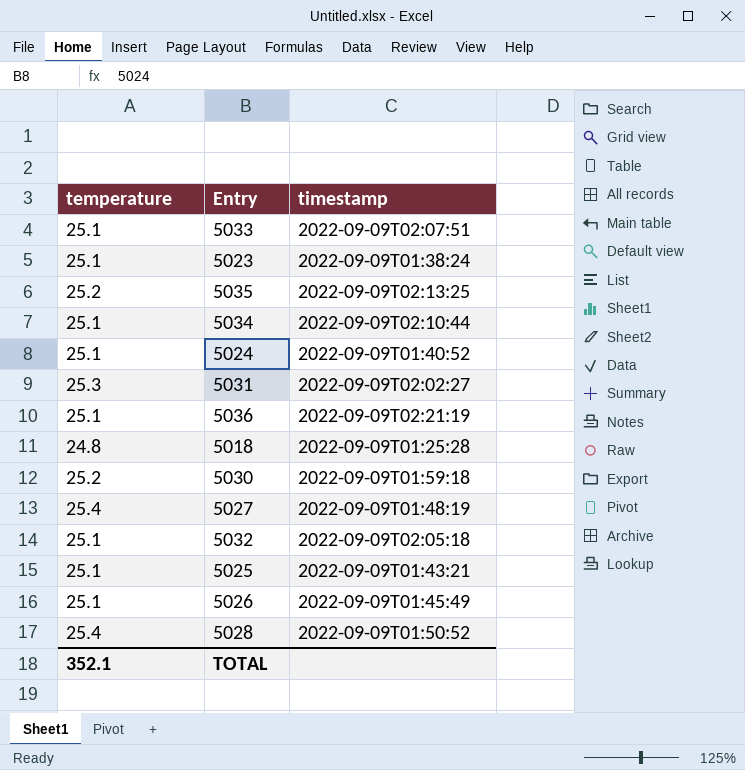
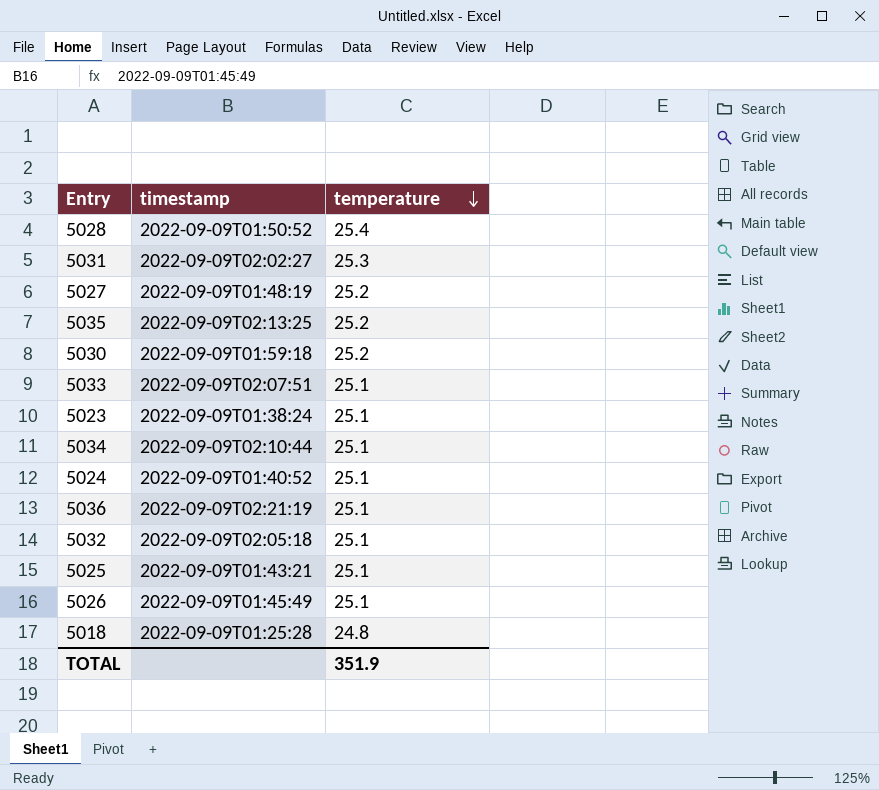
row order: none -> temperature descending
column temperature | position: 1 -> 3
5027 | temperature: 25.4 -> 25.2
TOTAL | temperature: 352.1 -> 351.9

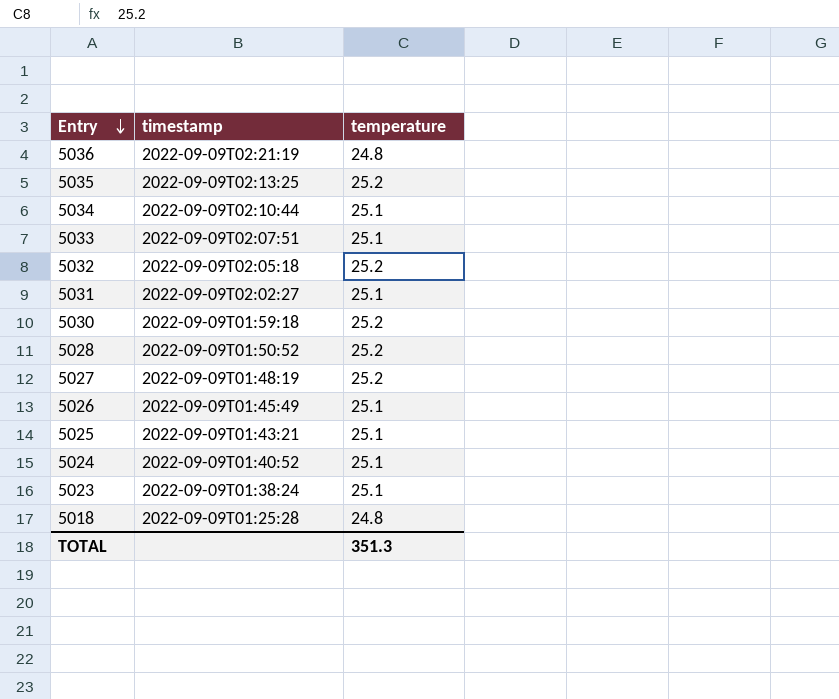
row order: temperature descending -> Entry descending
5036 | temperature: 25.1 -> 24.8
5032 | temperature: 25.1 -> 25.2
5031 | temperature: 25.3 -> 25.1
5028 | temperature: 25.4 -> 25.2
TOTAL | temperature: 351.9 -> 351.3

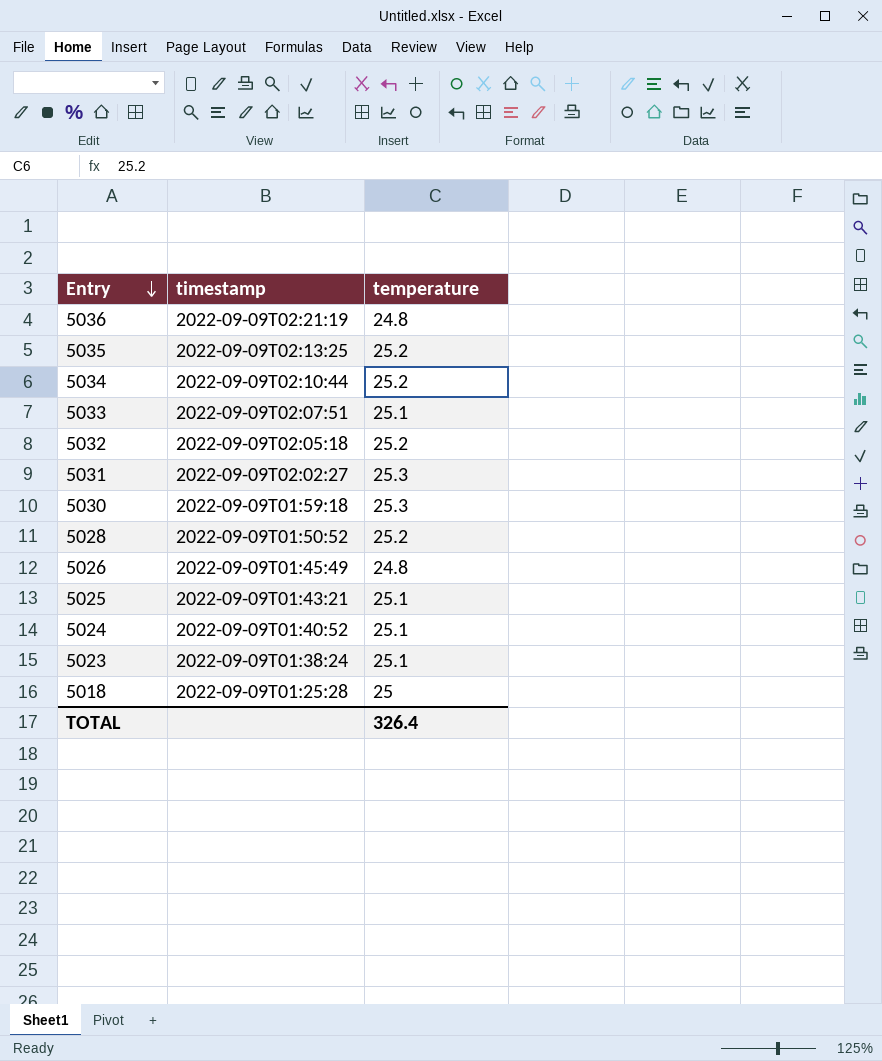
row 5027: 2022-09-09T01:48:19 | 25.2 -> none
5034 | temperature: 25.1 -> 25.2
5031 | temperature: 25.1 -> 25.3
5030 | temperature: 25.2 -> 25.3
5026 | temperature: 25.1 -> 24.8
5018 | temperature: 24.8 -> 25
TOTAL | temperature: 351.3 -> 326.4

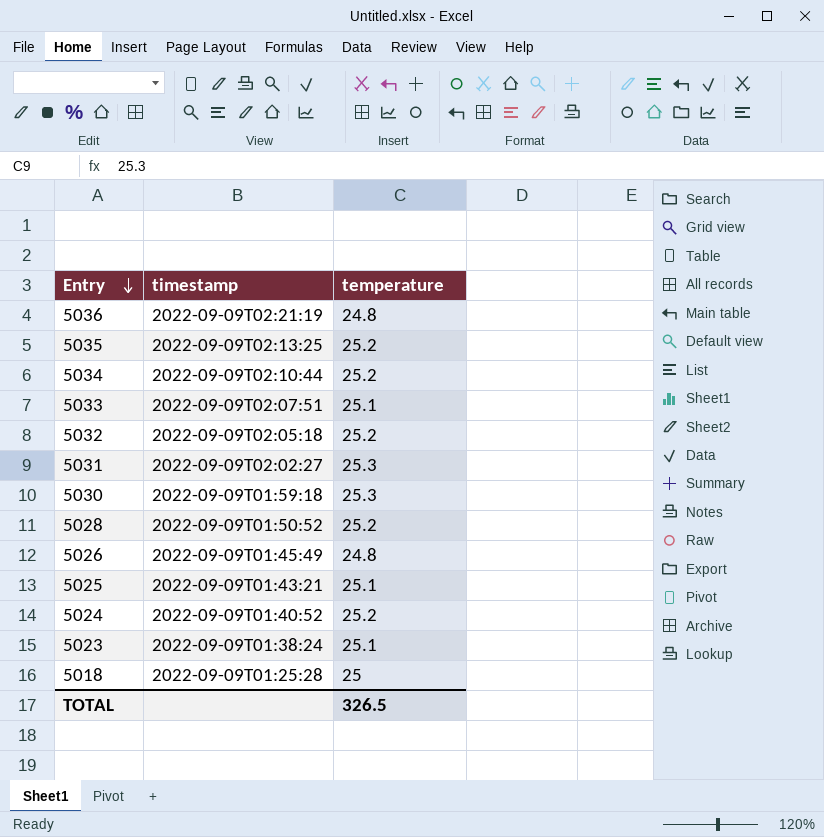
5024 | temperature: 25.1 -> 25.2
TOTAL | temperature: 326.4 -> 326.5

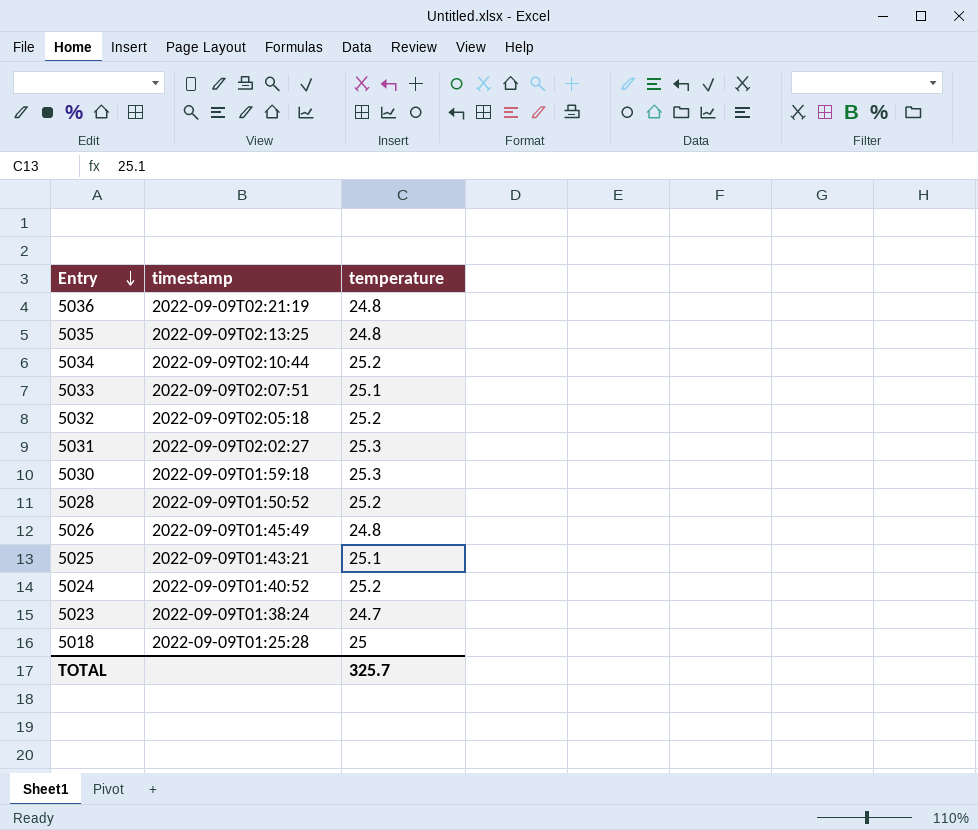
5035 | temperature: 25.2 -> 24.8
5023 | temperature: 25.1 -> 24.7
TOTAL | temperature: 326.5 -> 325.7

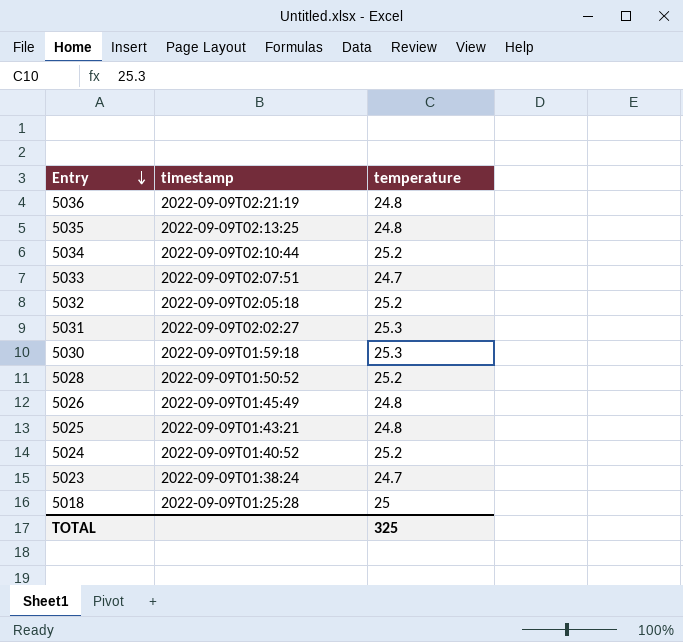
5033 | temperature: 25.1 -> 24.7
5025 | temperature: 25.1 -> 24.8
TOTAL | temperature: 325.7 -> 325

